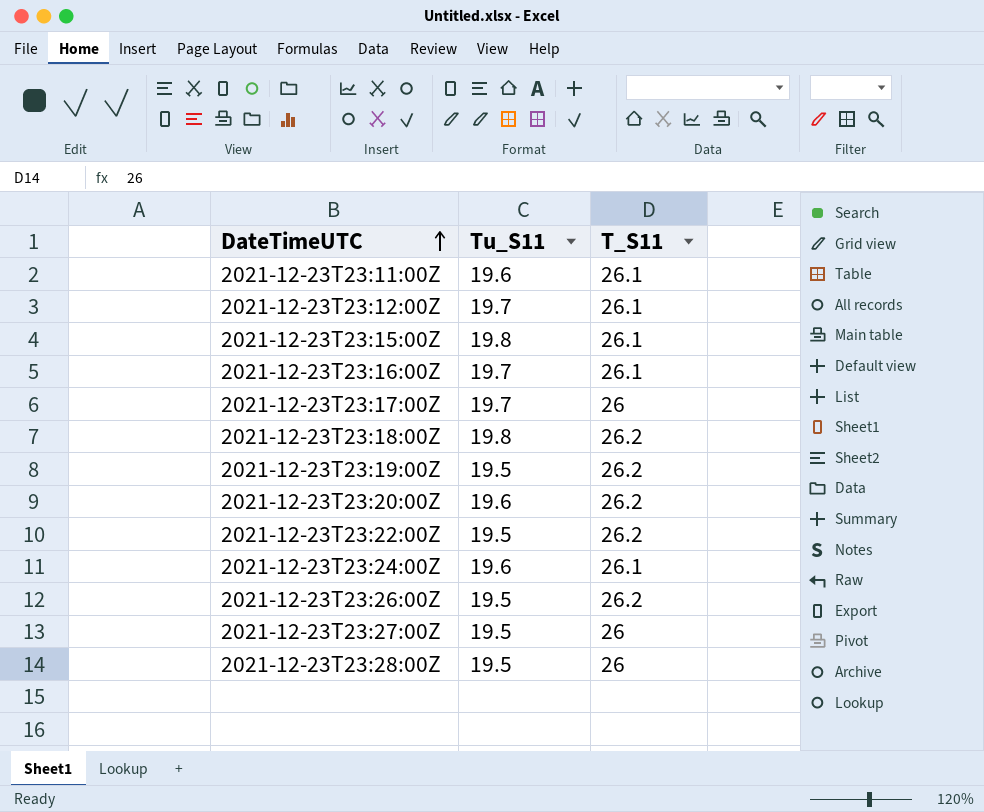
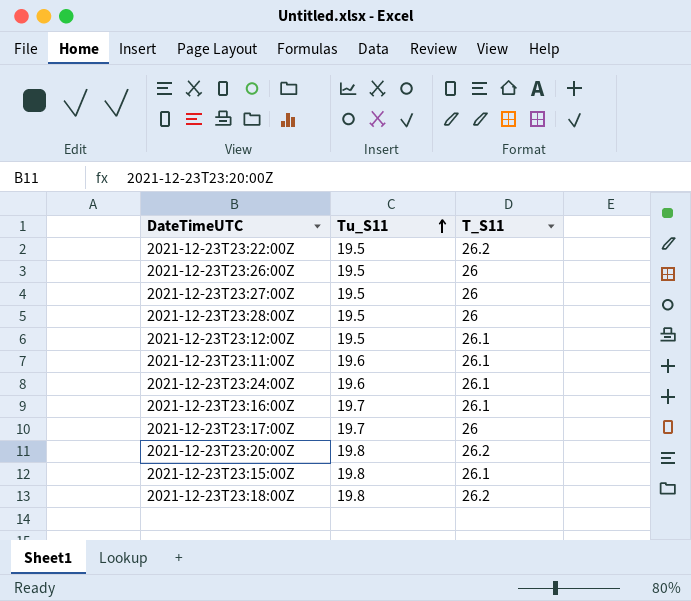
row order: DateTimeUTC ascending -> Tu_S11 ascending
row 2021-12-23T23:19:00Z: 19.5 | 26.2 -> none
2021-12-23T23:26:00Z | T_S11: 26.2 -> 26
2021-12-23T23:12:00Z | Tu_S11: 19.7 -> 19.5
2021-12-23T23:20:00Z | Tu_S11: 19.6 -> 19.8

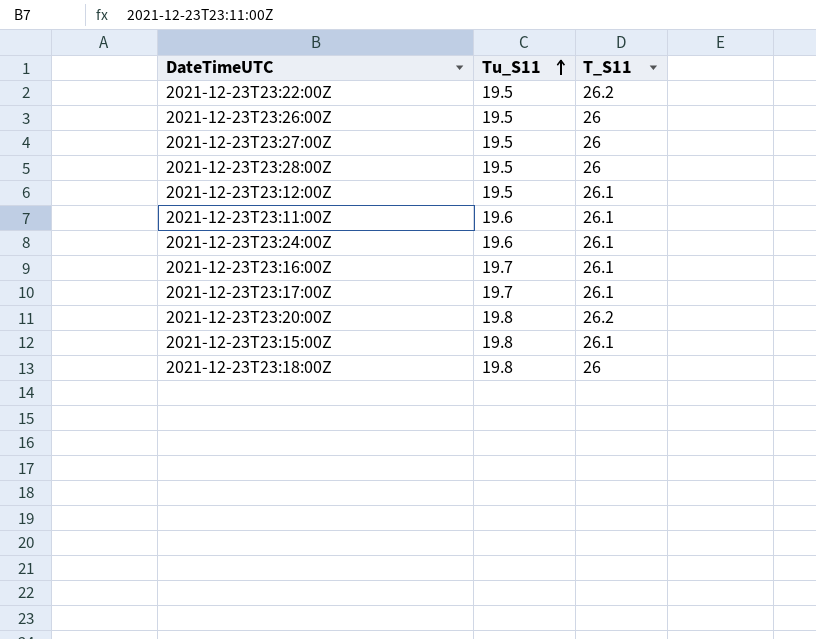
2021-12-23T23:17:00Z | T_S11: 26 -> 26.1
2021-12-23T23:18:00Z | T_S11: 26.2 -> 26

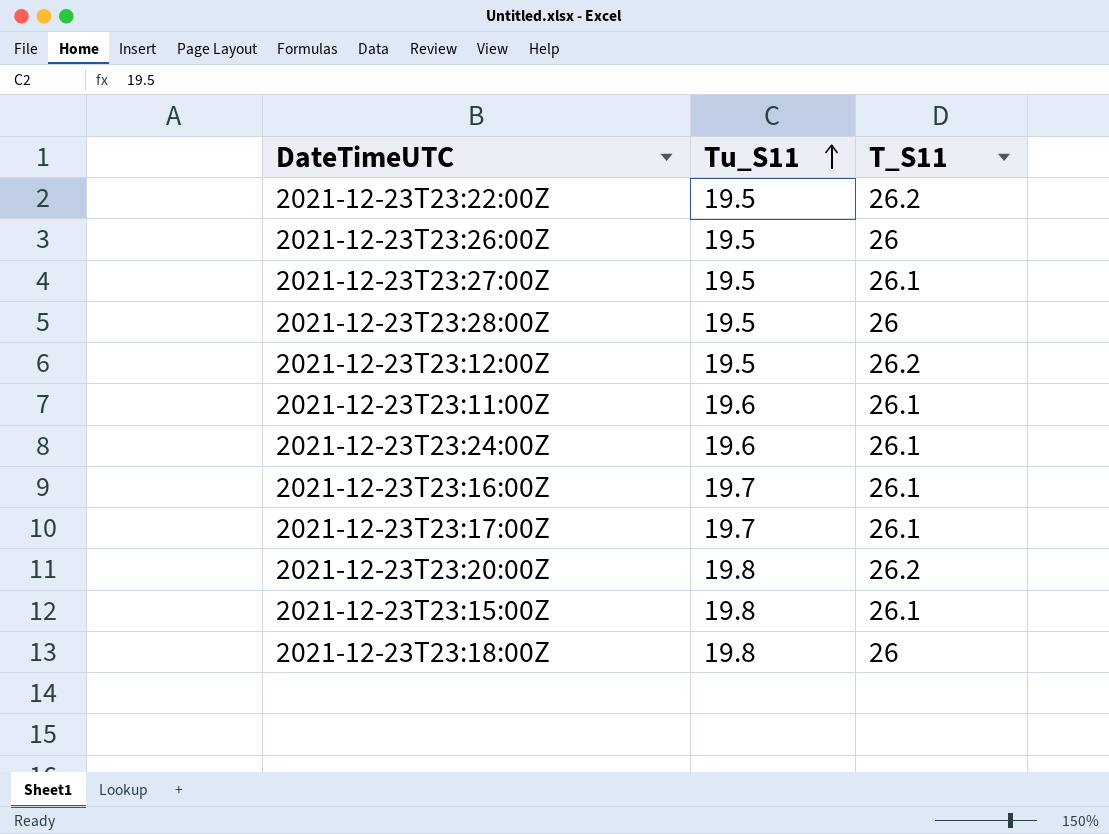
2021-12-23T23:27:00Z | T_S11: 26 -> 26.1
2021-12-23T23:12:00Z | T_S11: 26.1 -> 26.2

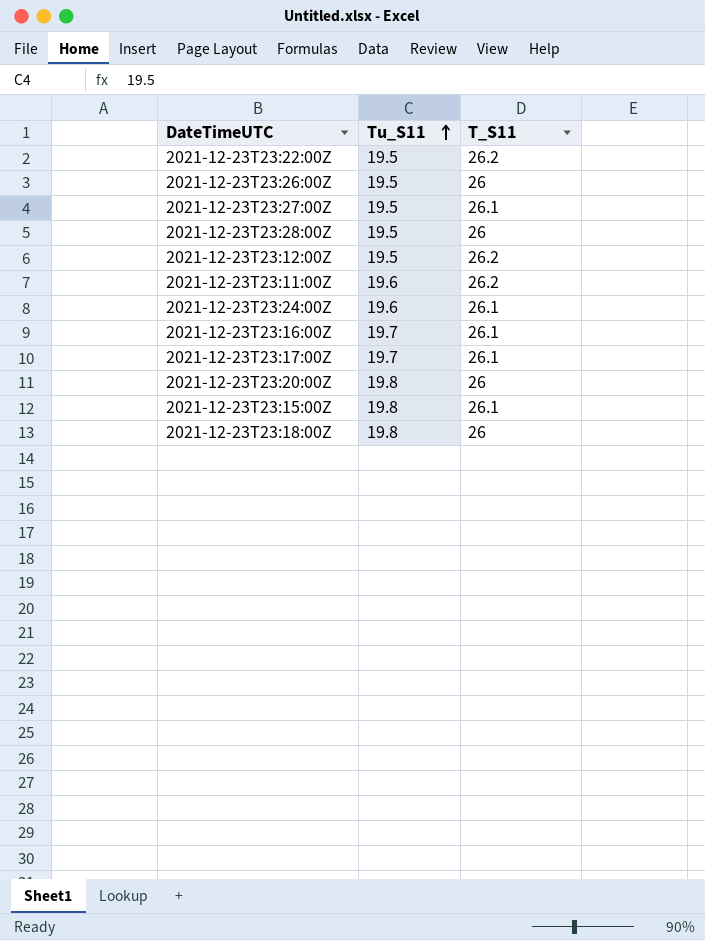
2021-12-23T23:11:00Z | T_S11: 26.1 -> 26.2
2021-12-23T23:20:00Z | T_S11: 26.2 -> 26

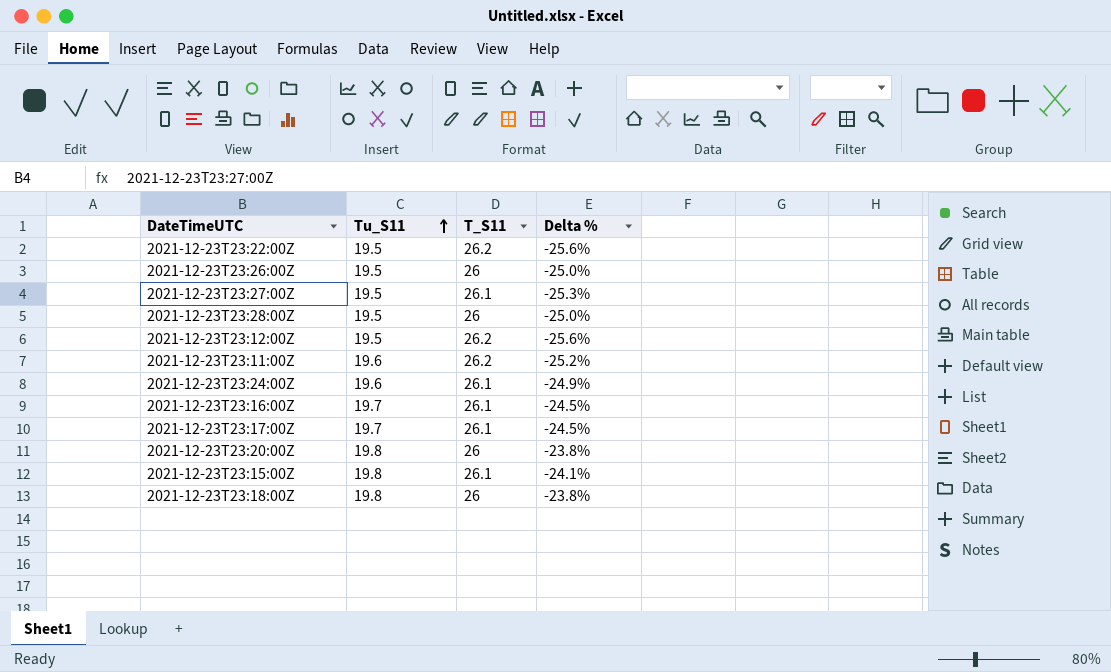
column Delta % | formula: none -> ([Tu_S11] - [T_S11]) / [T_S11]

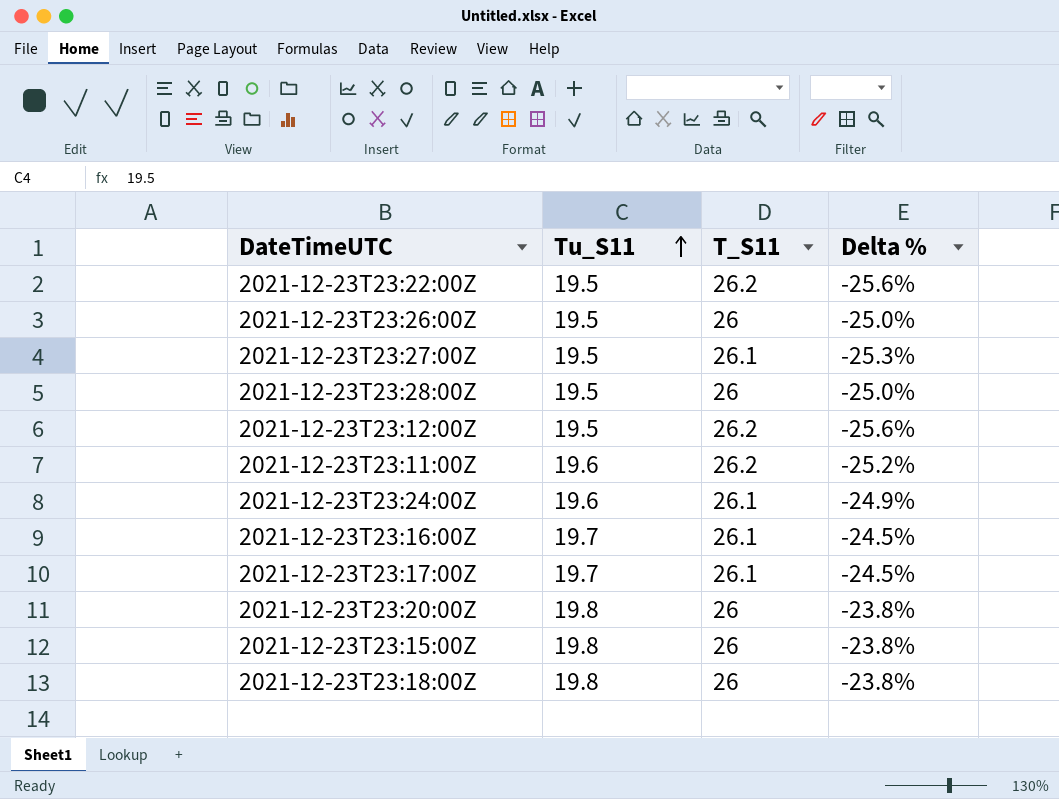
2021-12-23T23:15:00Z | T_S11: 26.1 -> 26
2021-12-23T23:15:00Z | Delta %: -24.1% -> -23.8%

